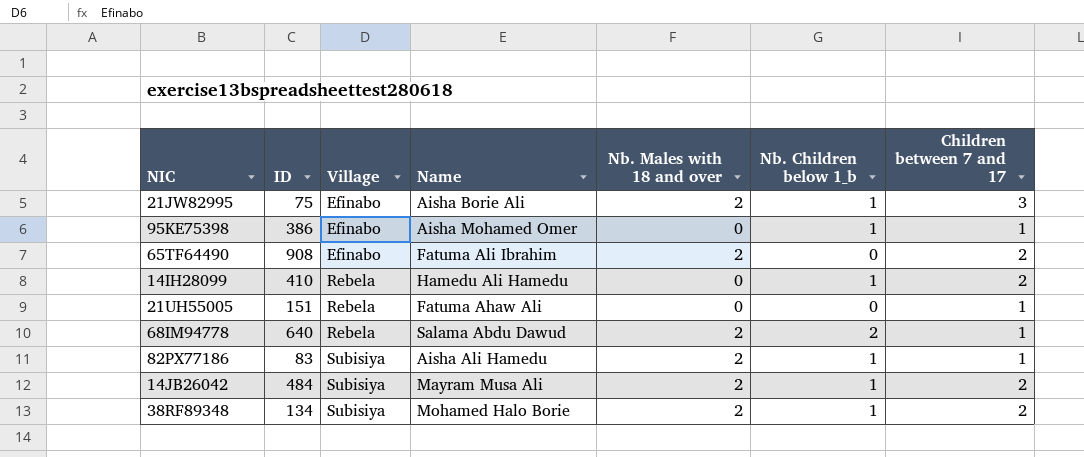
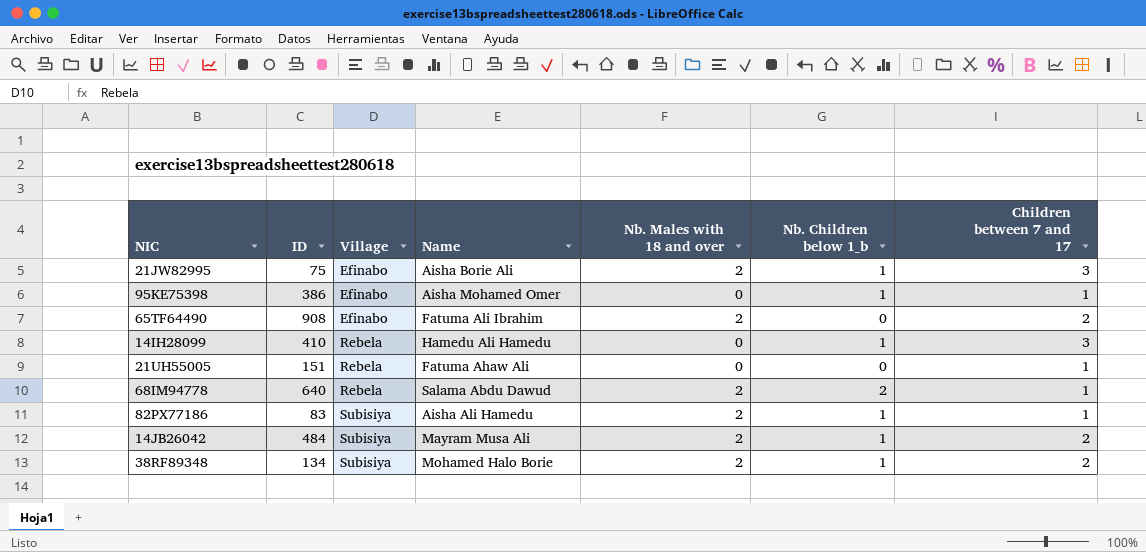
14IH28099 | Children between 7 and 17: 2 -> 3

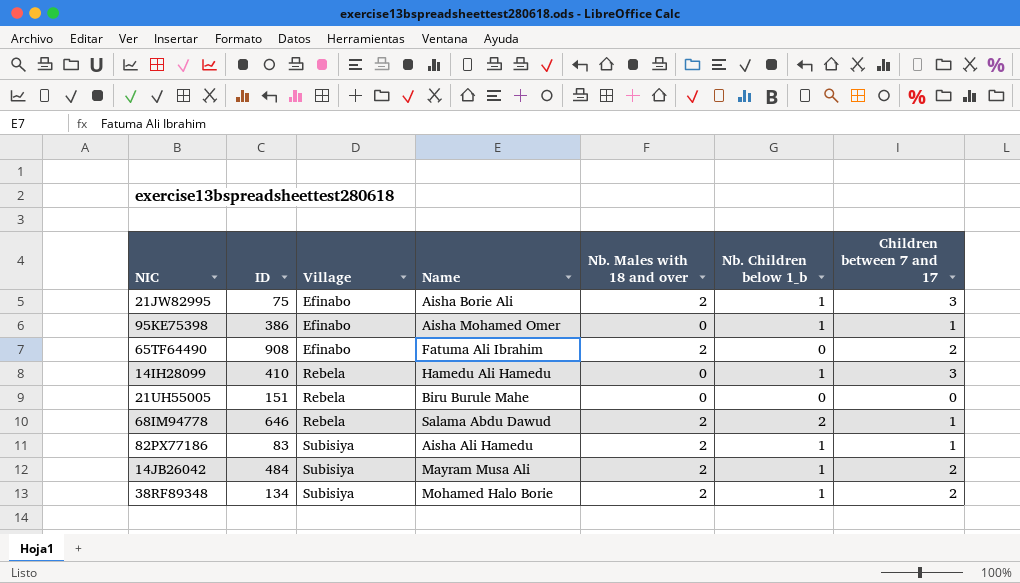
21UH55005 | Name: Fatuma Ahaw Ali -> Biru Burule Mahe
21UH55005 | Children between 7 and 17: 1 -> 0
68IM94778 | ID: 640 -> 646

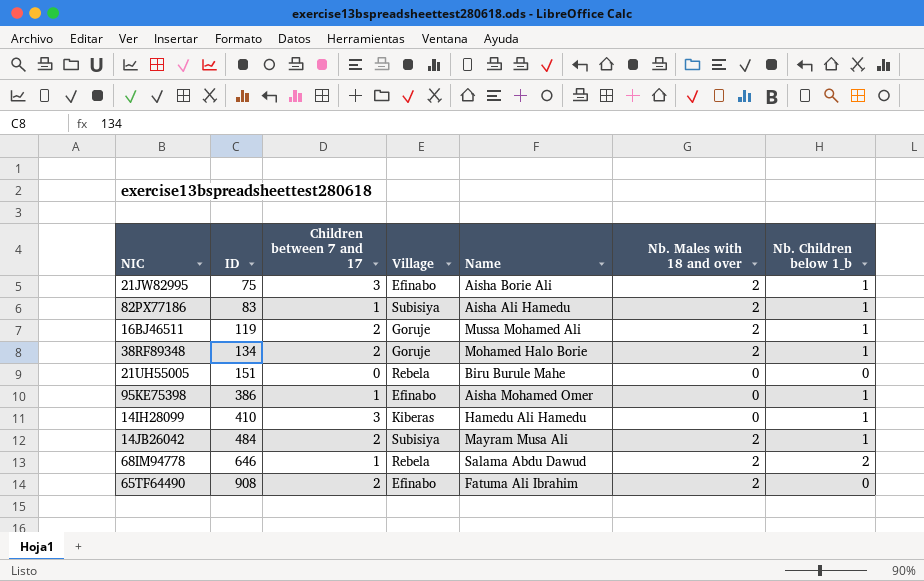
row order: Village ascending -> ID ascending
column Children between 7 and 17 | position: 7 -> 3
row 16BJ46511: none -> 119 | 2 | Goruje | Mussa Mohamed Ali | 2 | 1
38RF89348 | Village: Subisiya -> Goruje
14IH28099 | Village: Rebela -> Kiberas

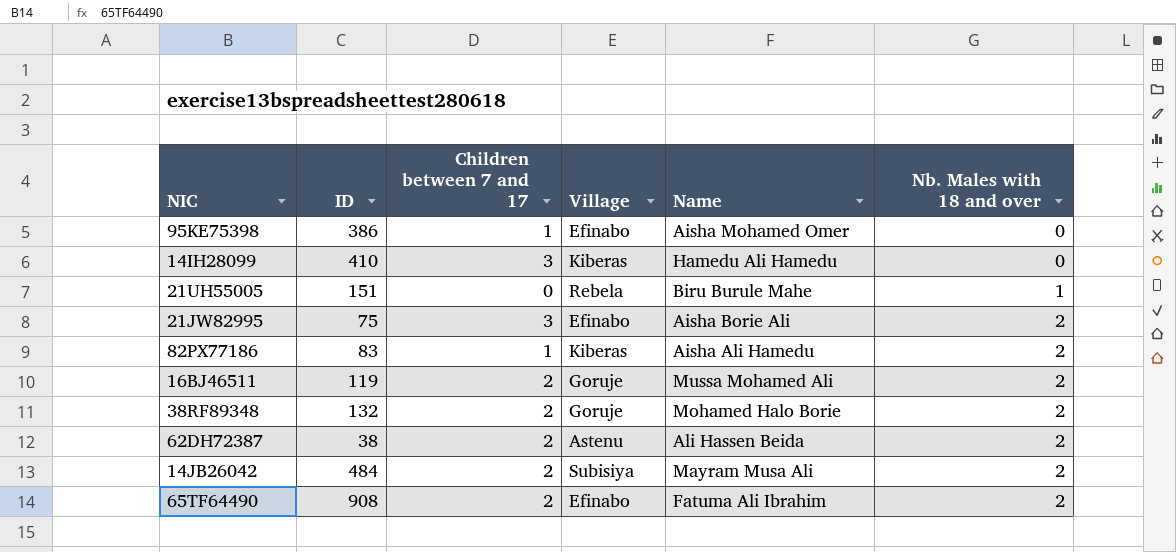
row order: ID ascending -> Nb. Males with 18 and over ascending
column Nb. Children below 1_b | position: 7 -> none
row 68IM94778: 646 | 1 | Rebela | Salama Abdu Dawud | 2 | 2 -> none
21UH55005 | Nb. Males with 18 and over: 0 -> 1
82PX77186 | Village: Subisiya -> Kiberas
38RF89348 | ID: 134 -> 132
row 62DH72387: none -> 38 | 2 | Astenu | Ali Hassen Beida | 2

